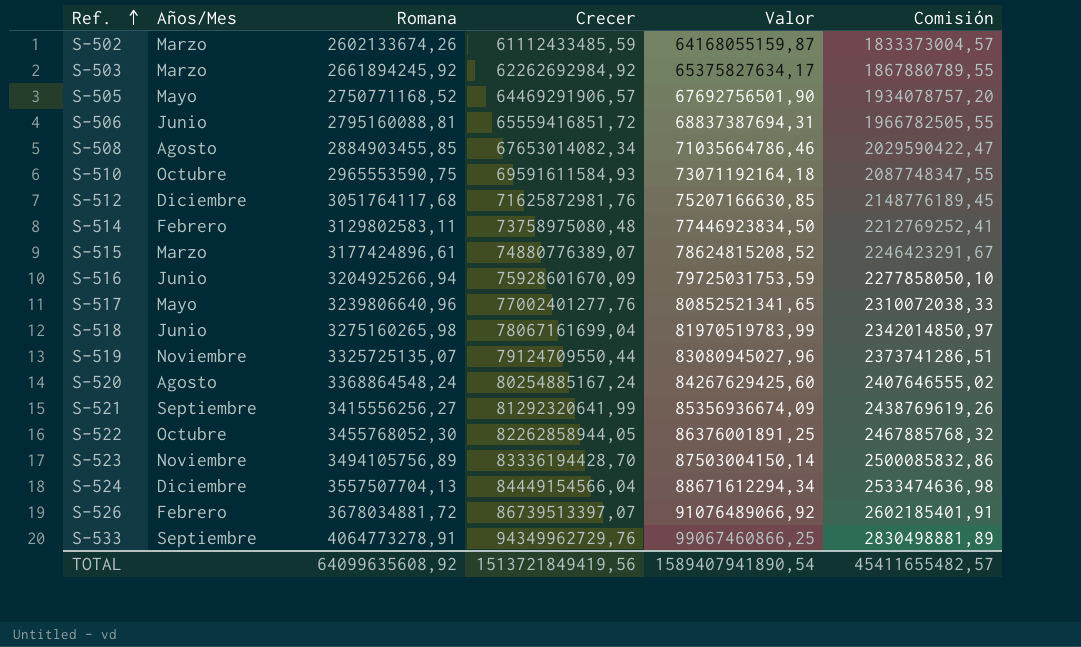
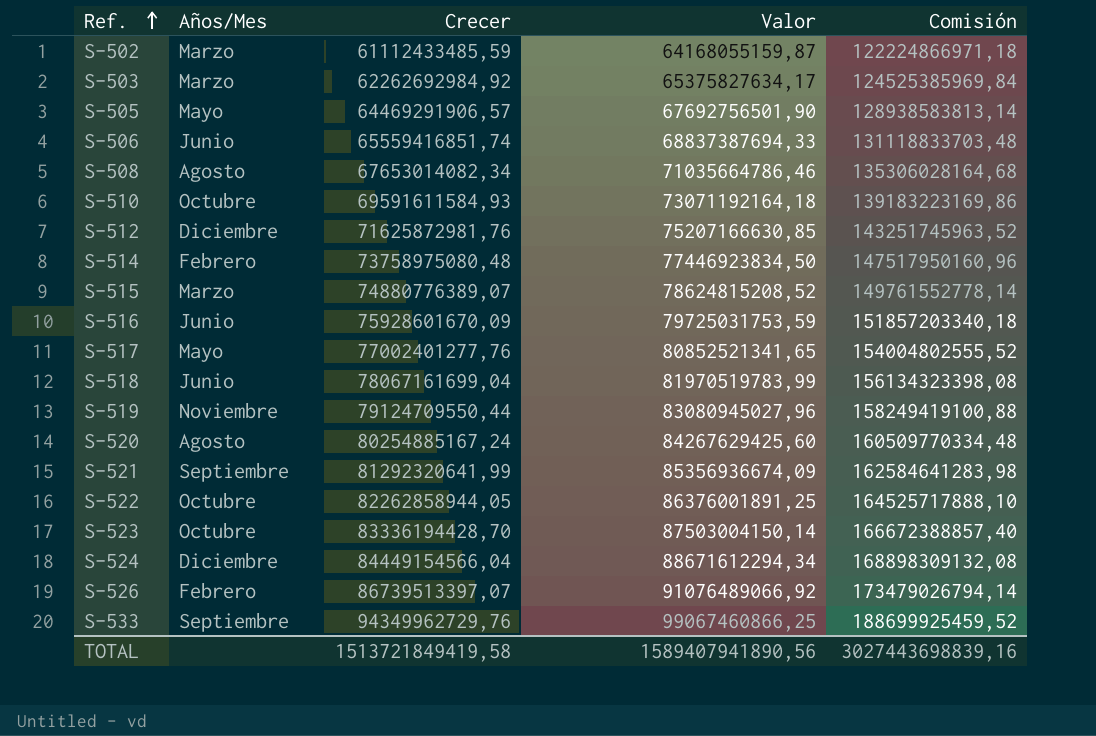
column Romana | position: 3 -> none
column Comisión | formula: [Crecer] * 0,03 -> [Crecer] * 2
S-506 | Crecer: 65559416851,72 -> 65559416851,74
S-506 | Valor: 68837387694,31 -> 68837387694,33
S-523 | Años/Mes: Noviembre -> Octubre
TOTAL | Crecer: 1513721849419,56 -> 1513721849419,58
TOTAL | Valor: 1589407941890,54 -> 1589407941890,56
TOTAL | Comisión: 45411655482,57 -> 3027443698839,16

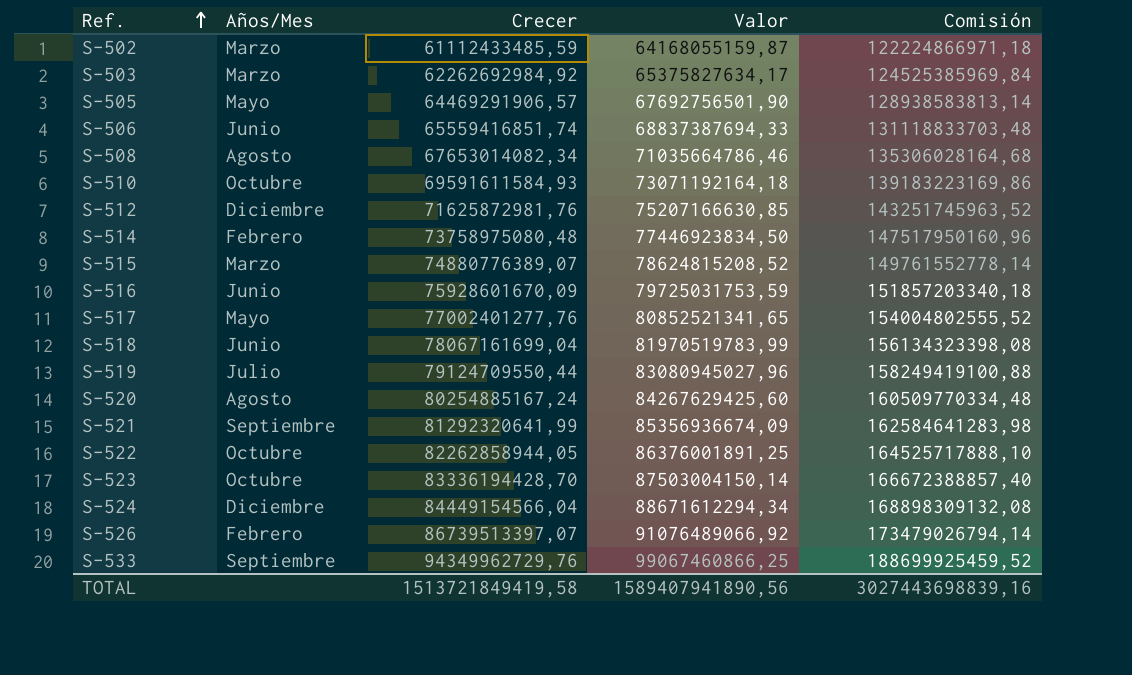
S-519 | Años/Mes: Noviembre -> Julio

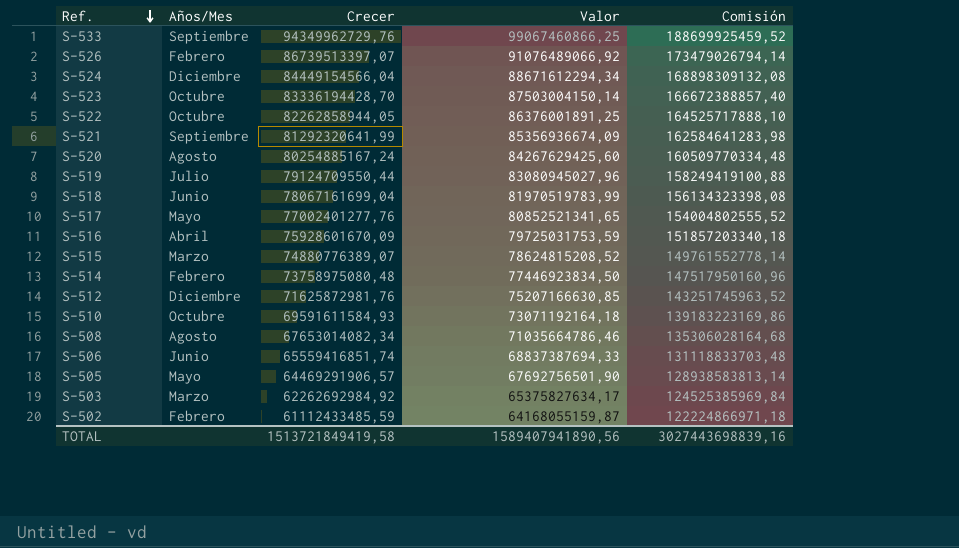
row order: Ref. ascending -> Ref. descending
S-516 | Años/Mes: Junio -> Abril
S-502 | Años/Mes: Marzo -> Febrero

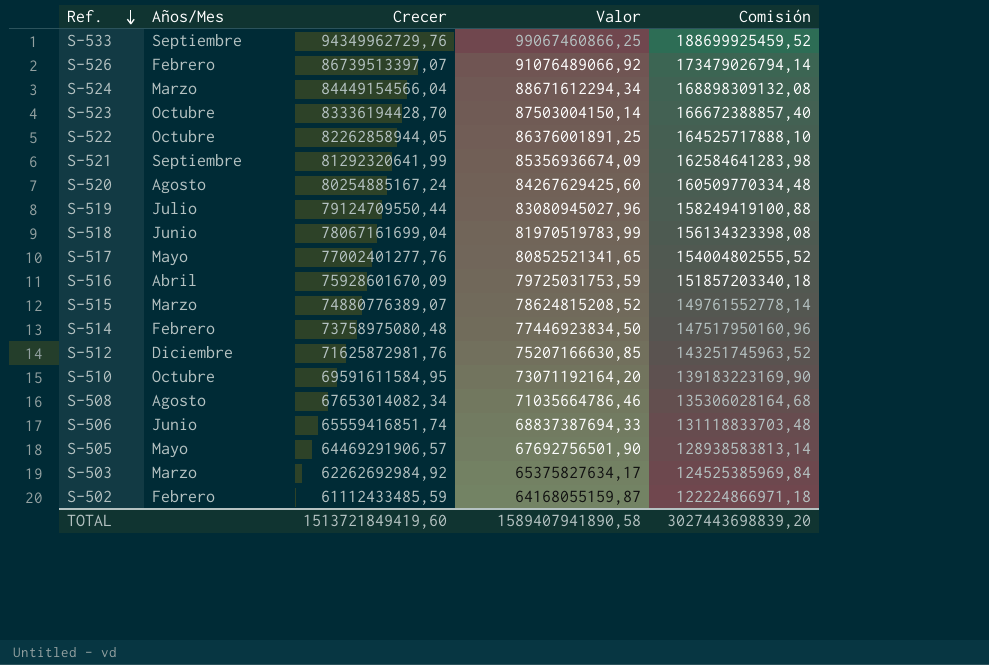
S-524 | Años/Mes: Diciembre -> Marzo
S-510 | Crecer: 69591611584,93 -> 69591611584,95
S-510 | Valor: 73071192164,18 -> 73071192164,20
S-510 | Comisión: 139183223169,86 -> 139183223169,90
TOTAL | Crecer: 1513721849419,58 -> 1513721849419,60
TOTAL | Valor: 1589407941890,56 -> 1589407941890,58
TOTAL | Comisión: 3027443698839,16 -> 3027443698839,20

